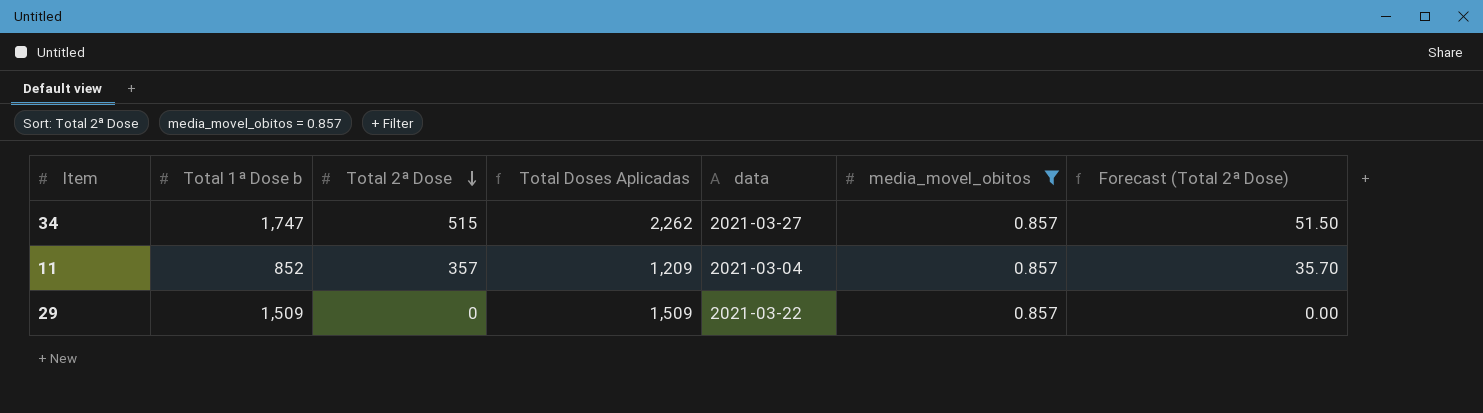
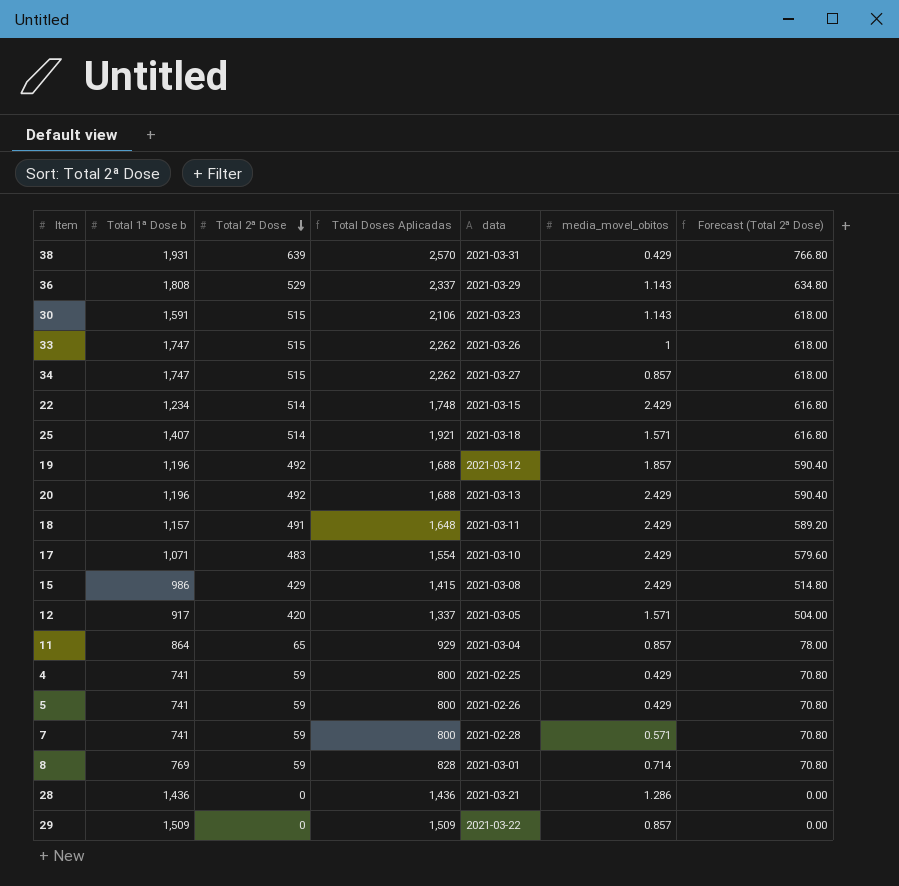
filter: media_movel_obitos = 0.857 -> none
column Forecast (Total 2ª Dose) | formula: [Total 2ª Dose] * 0.1 -> [Total 2ª Dose] * 1.2
11 | Total 1ª Dose b: 852 -> 864
11 | Total 2ª Dose: 357 -> 65
11 | Total Doses Aplicadas: 1,209 -> 929

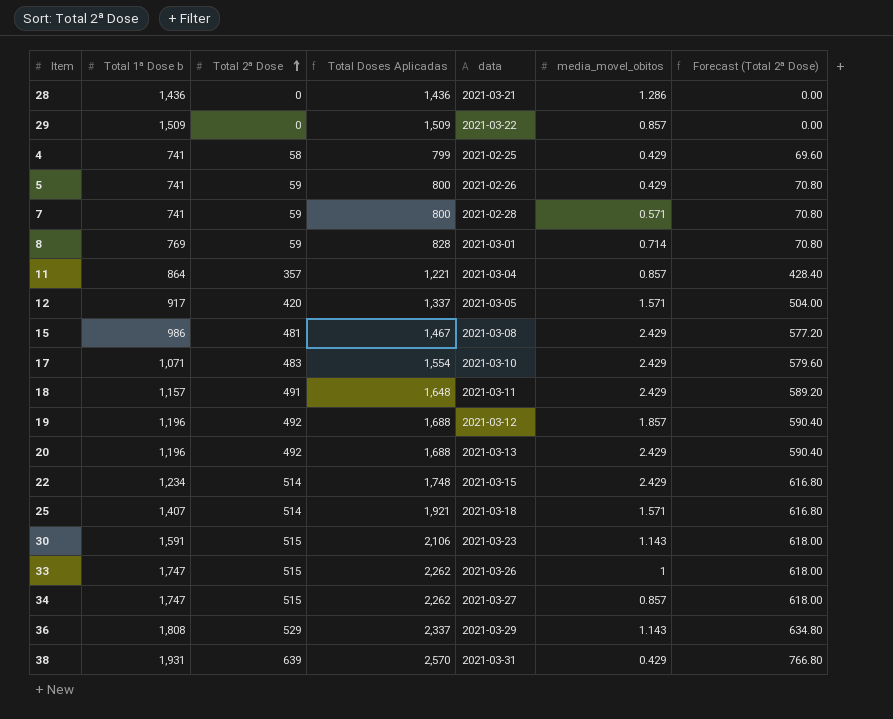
row order: Total 2ª Dose descending -> Total 2ª Dose ascending
4 | Total 2ª Dose: 59 -> 58
4 | Total Doses Aplicadas: 800 -> 799
4 | Forecast (Total 2ª Dose): 70.80 -> 69.60
11 | Total 2ª Dose: 65 -> 357
11 | Total Doses Aplicadas: 929 -> 1,221
11 | Forecast (Total 2ª Dose): 78.00 -> 428.40
15 | Total 2ª Dose: 429 -> 481
15 | Total Doses Aplicadas: 1,415 -> 1,467
15 | Forecast (Total 2ª Dose): 514.80 -> 577.20

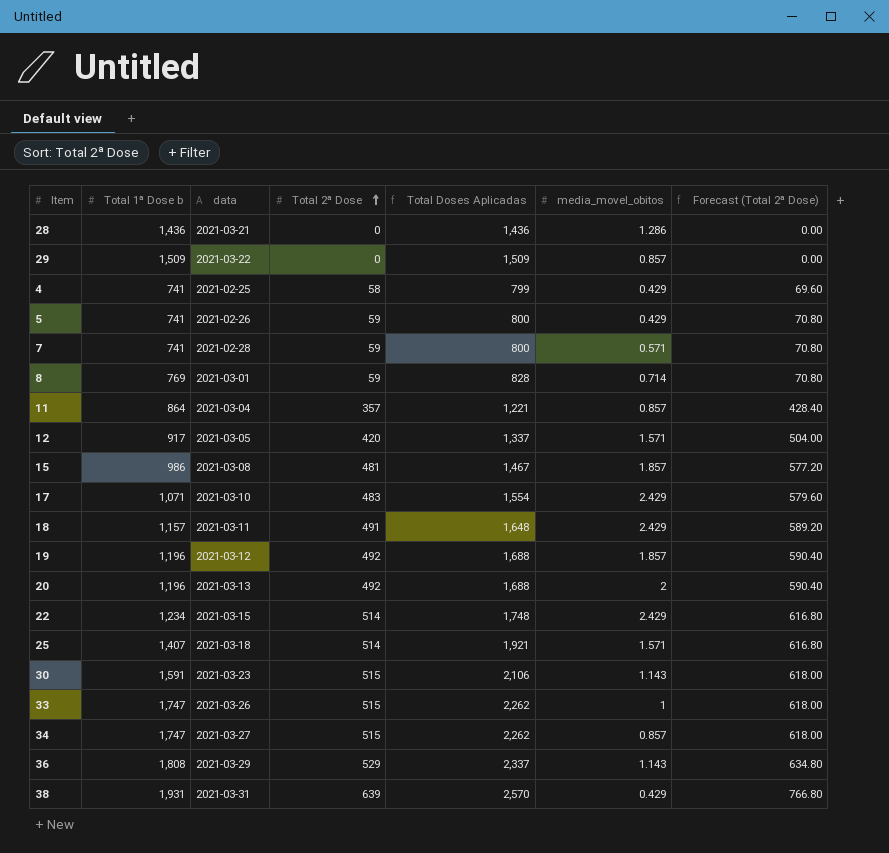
column data | position: 5 -> 3
15 | media_movel_obitos: 2.429 -> 1.857
20 | media_movel_obitos: 2.429 -> 2

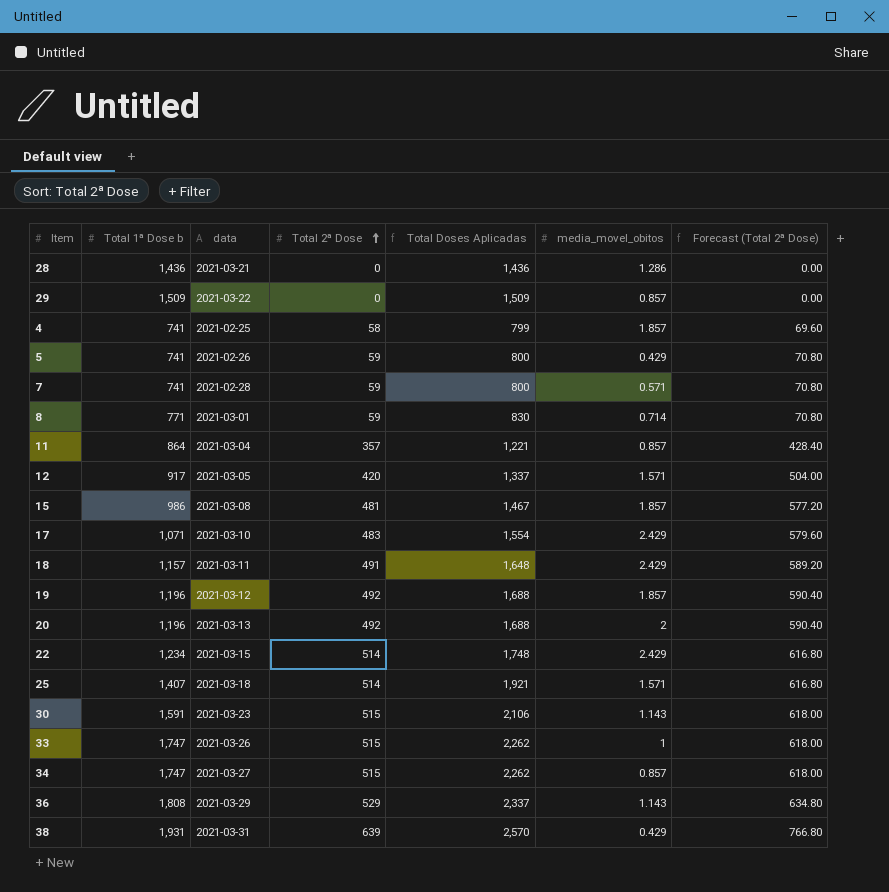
4 | media_movel_obitos: 0.429 -> 1.857
8 | Total 1ª Dose b: 769 -> 771
8 | Total Doses Aplicadas: 828 -> 830

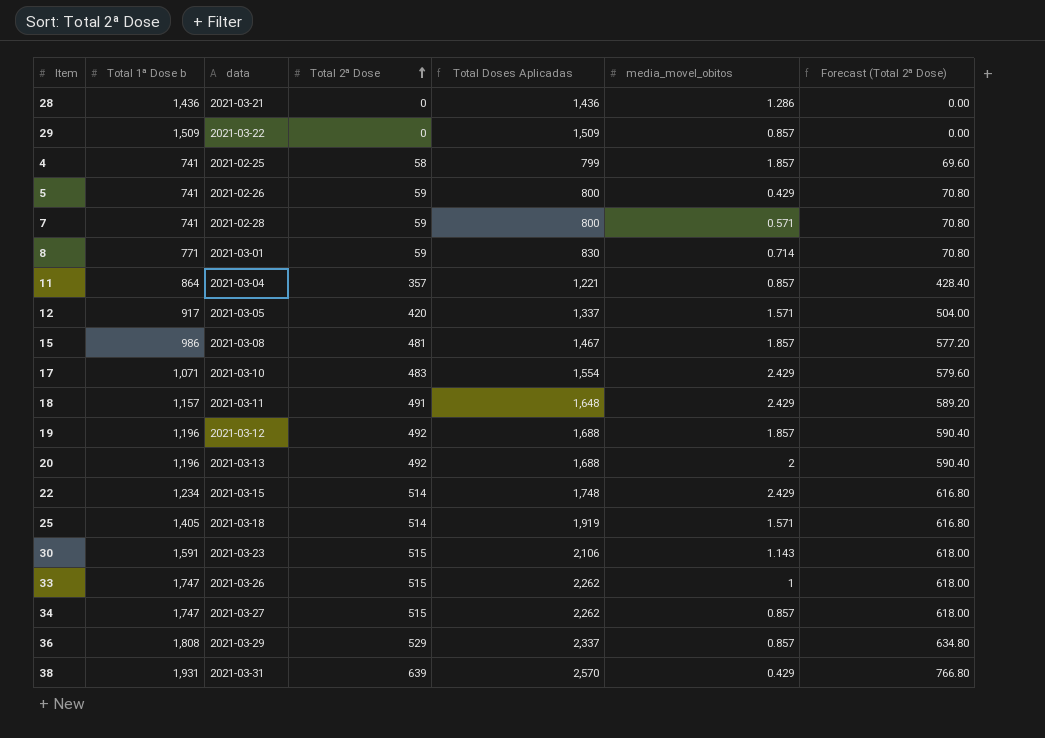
25 | Total 1ª Dose b: 1,407 -> 1,405
25 | Total Doses Aplicadas: 1,921 -> 1,919
36 | media_movel_obitos: 1.143 -> 0.857

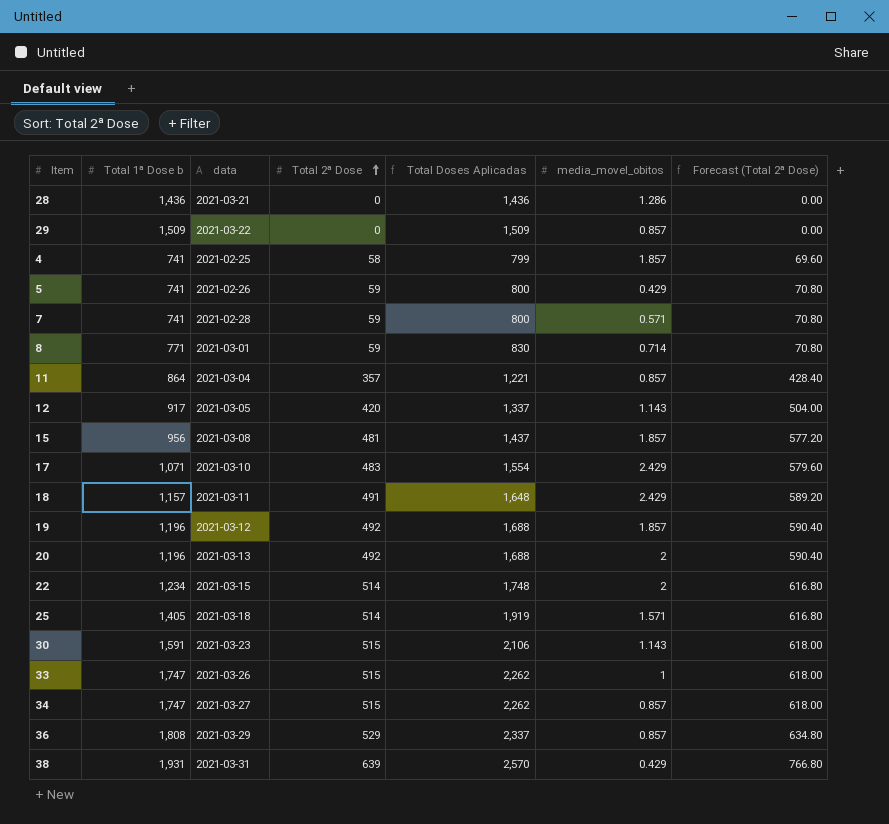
12 | media_movel_obitos: 1.571 -> 1.143
15 | Total 1ª Dose b: 986 -> 956
15 | Total Doses Aplicadas: 1,467 -> 1,437
22 | media_movel_obitos: 2.429 -> 2

